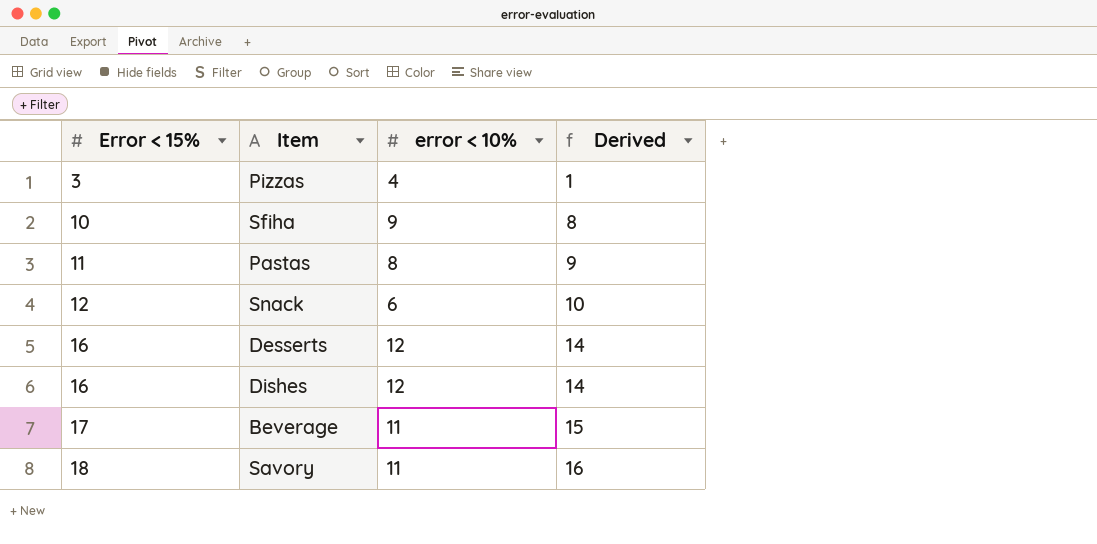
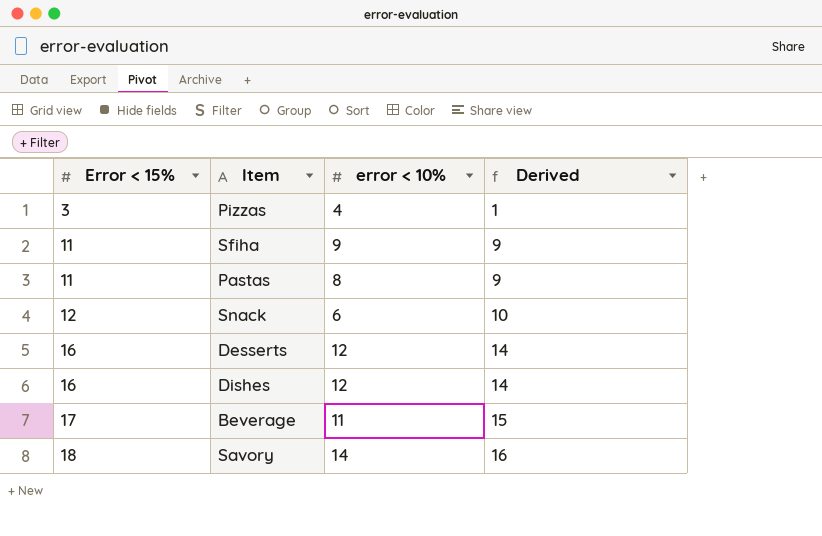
Sfiha | Error < 15%: 10 -> 11
Sfiha | Derived: 8 -> 9
Savory | error < 10%: 11 -> 14

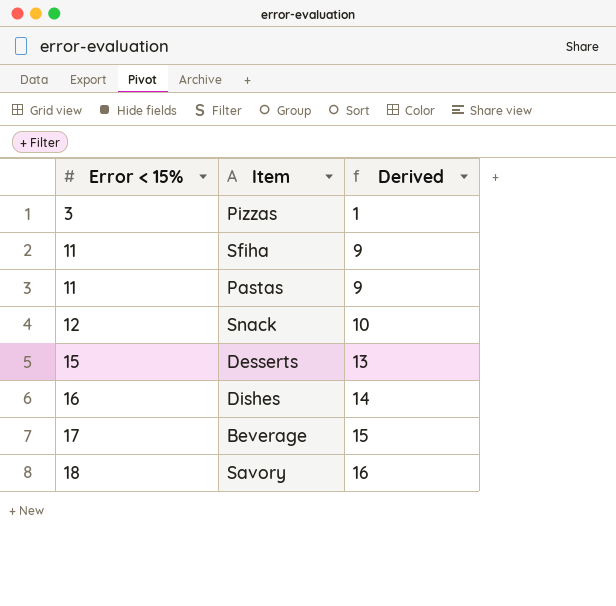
column error < 10% | position: 3 -> none
Desserts | Error < 15%: 16 -> 15
Desserts | Derived: 14 -> 13

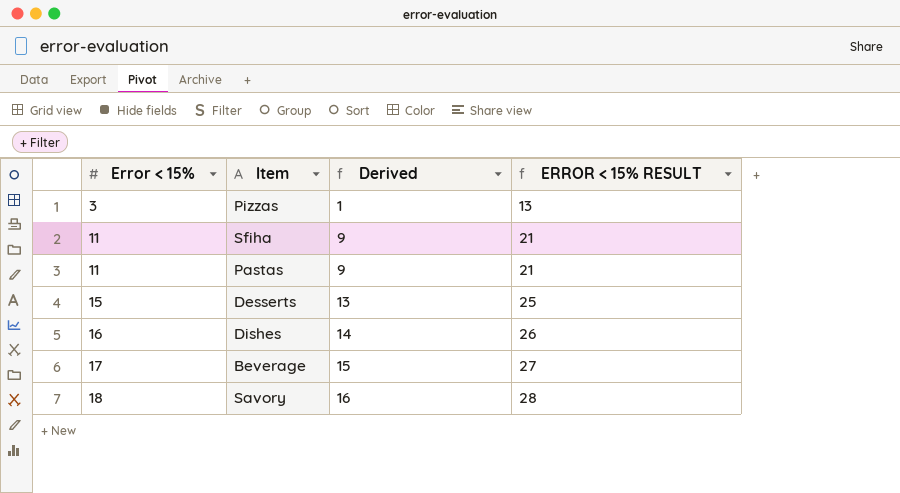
column ERROR < 15% RESULT | formula: none -> [Error < 15%] + 10
row Snack: 12 | 10 -> none

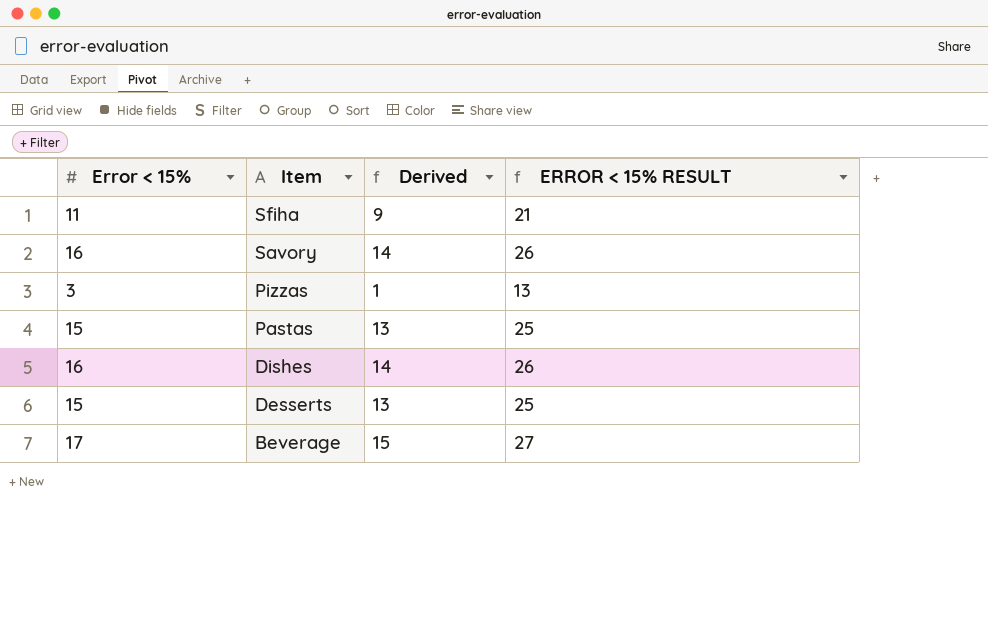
row order: Error < 15% ascending -> Item descending
Savory | Error < 15%: 18 -> 16
Savory | Derived: 16 -> 14
Savory | ERROR < 15% RESULT: 28 -> 26
Pastas | Error < 15%: 11 -> 15
Pastas | Derived: 9 -> 13
Pastas | ERROR < 15% RESULT: 21 -> 25

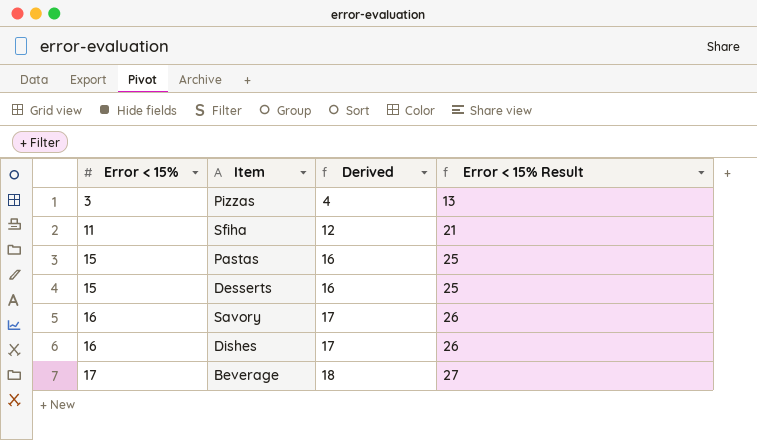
row order: Item descending -> Error < 15% ascending
column Derived | formula: [Error < 15%] - 2 -> [Error < 15%] + 1
column name: ERROR < 15% RESULT -> Error < 15% Result

